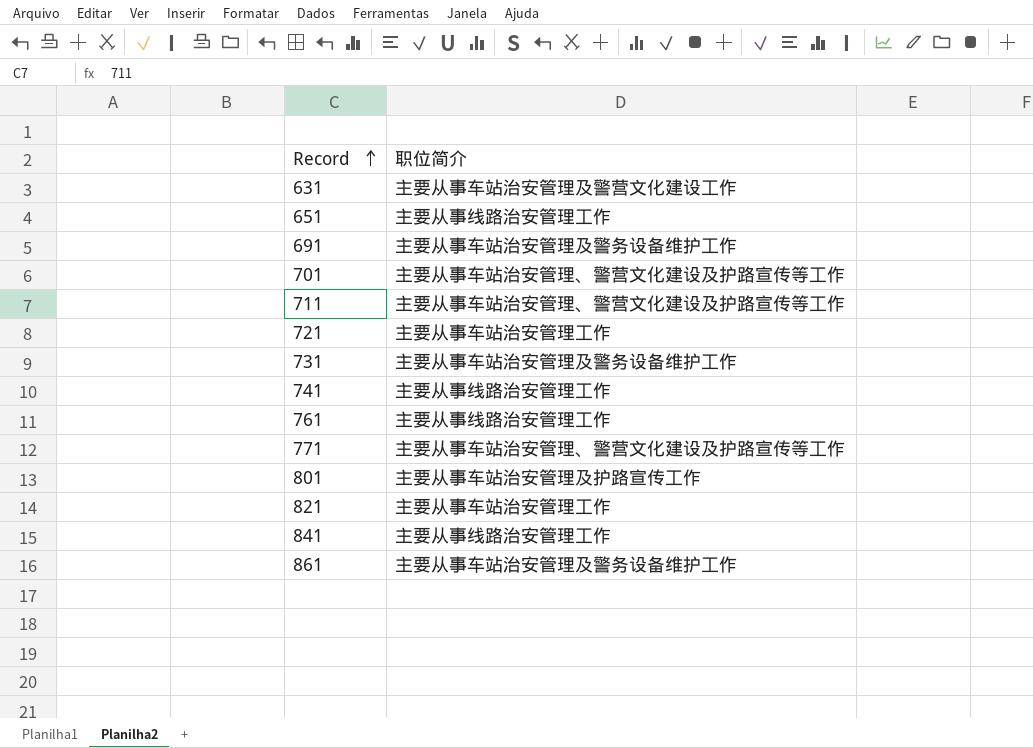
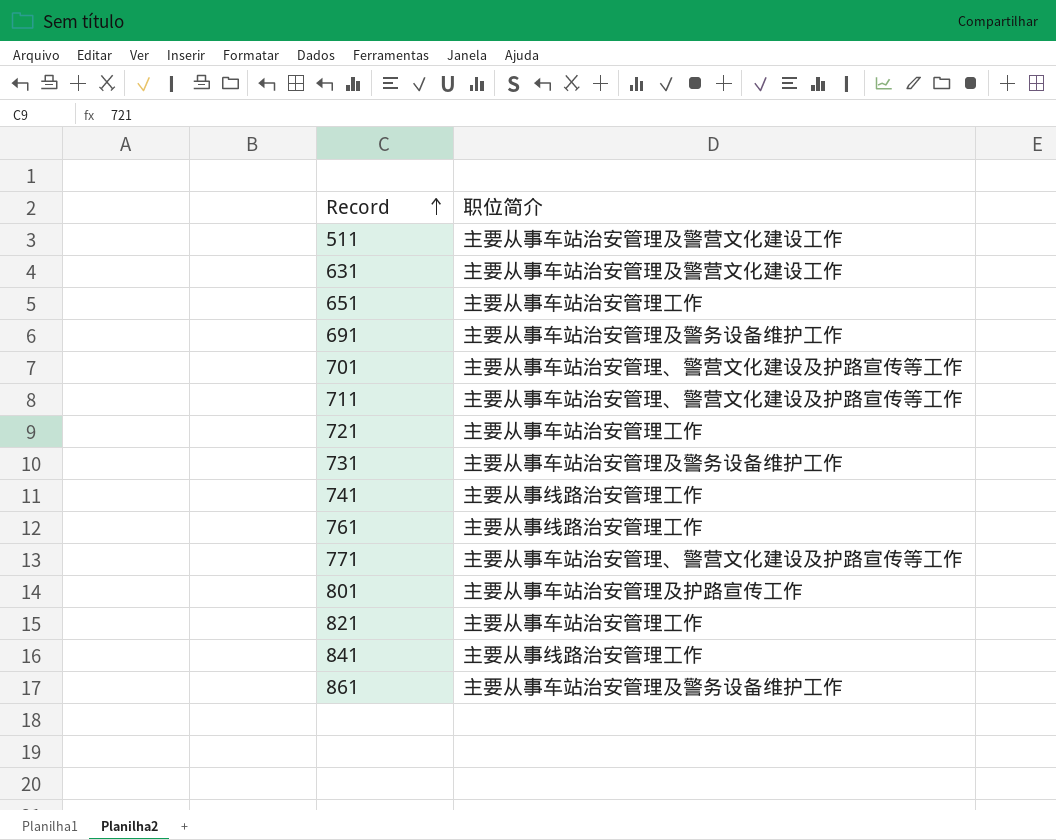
row 511: none -> 主要从事车站治安管理及警营文化建设工作
651 | 职位简介: 主要从事线路治安管理工作 -> 主要从事车站治安管理工作

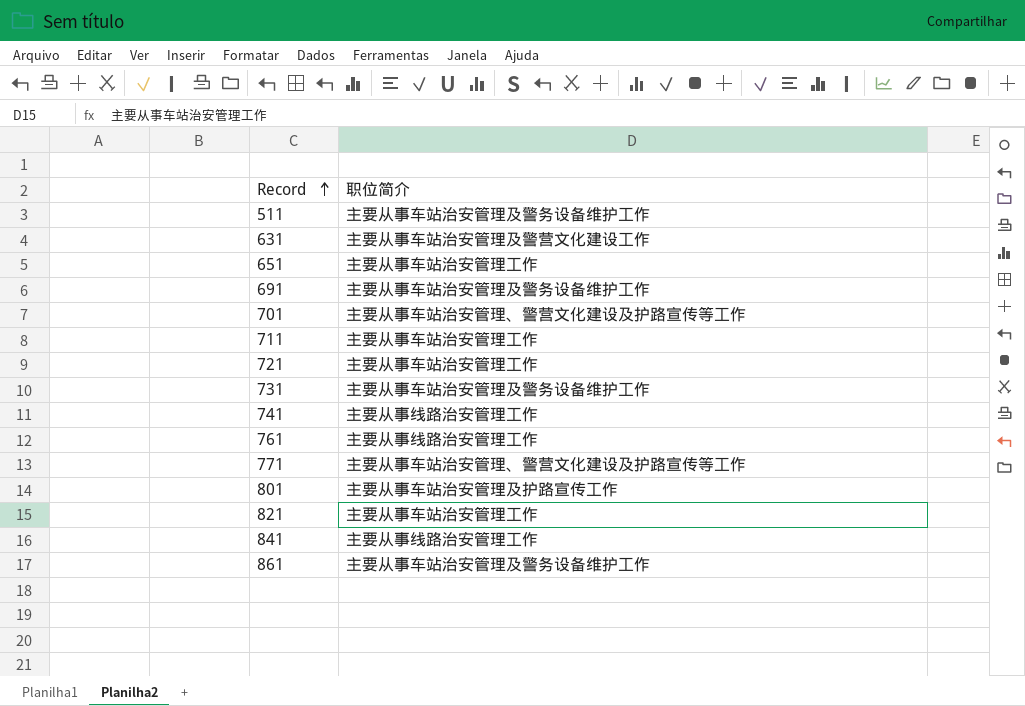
511 | 职位简介: 主要从事车站治安管理及警营文化建设工作 -> 主要从事车站治安管理及警务设备维护工作
711 | 职位简介: 主要从事车站治安管理、警营文化建设及护路宣传等工作 -> 主要从事车站治安管理工作

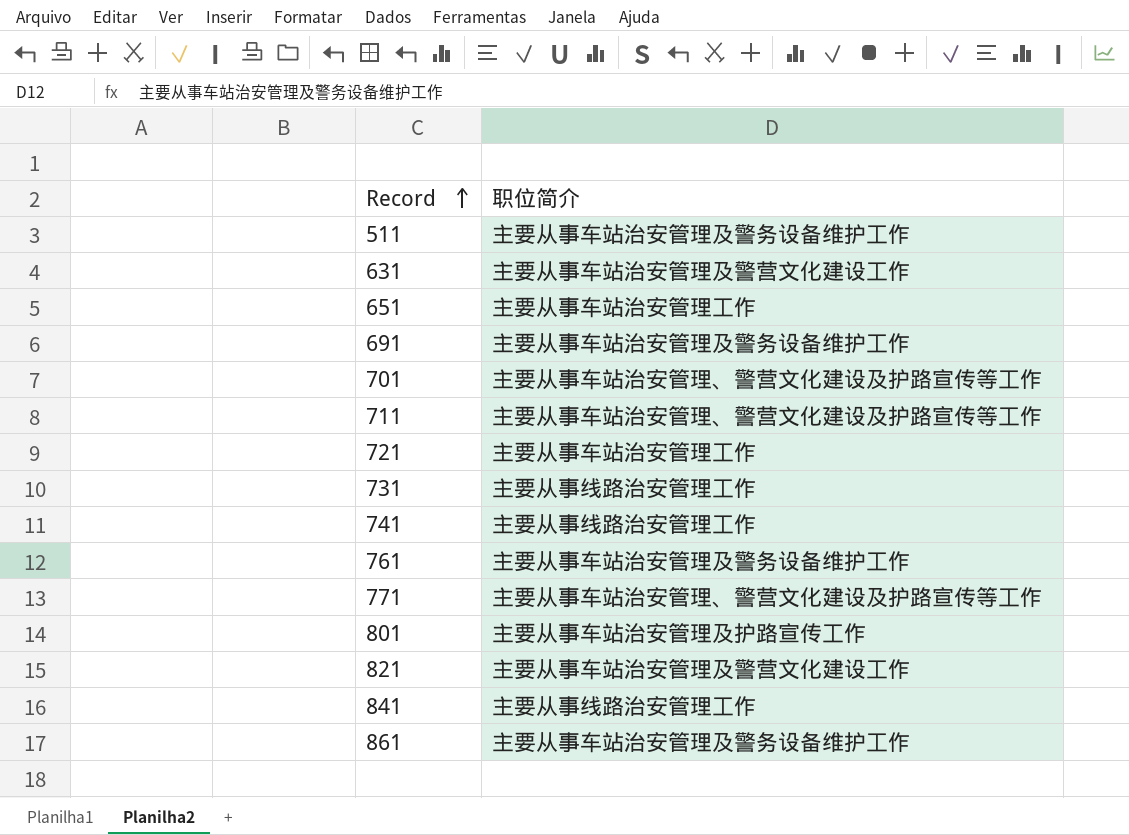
711 | 职位简介: 主要从事车站治安管理工作 -> 主要从事车站治安管理、警营文化建设及护路宣传等工作
731 | 职位简介: 主要从事车站治安管理及警务设备维护工作 -> 主要从事线路治安管理工作
761 | 职位简介: 主要从事线路治安管理工作 -> 主要从事车站治安管理及警务设备维护工作
821 | 职位简介: 主要从事车站治安管理工作 -> 主要从事车站治安管理及警营文化建设工作

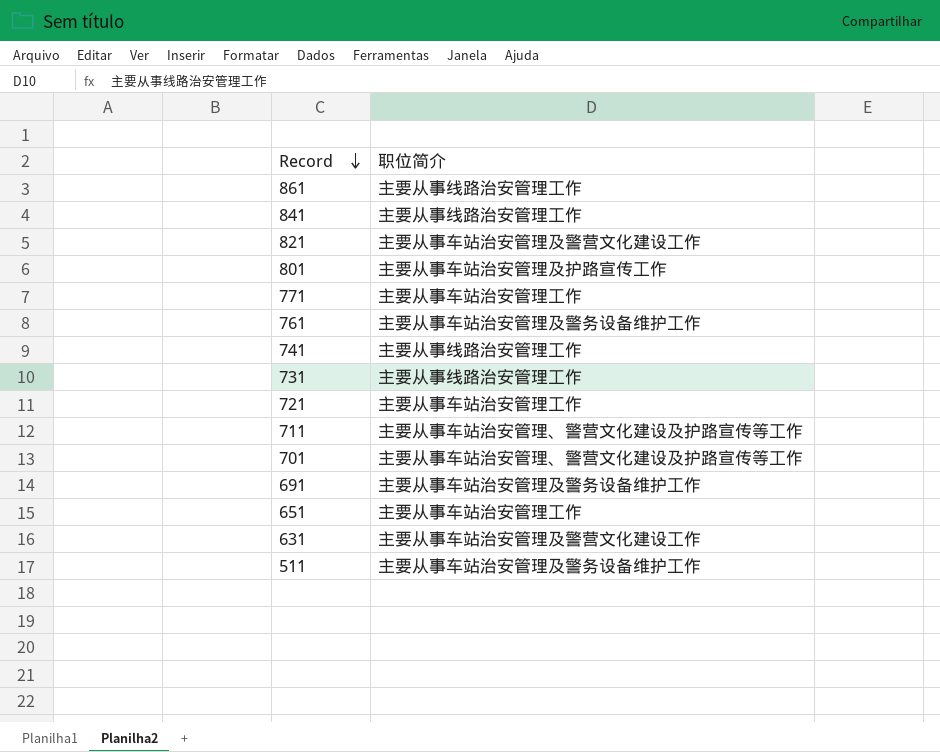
row order: Record ascending -> Record descending
861 | 职位简介: 主要从事车站治安管理及警务设备维护工作 -> 主要从事线路治安管理工作
771 | 职位简介: 主要从事车站治安管理、警营文化建设及护路宣传等工作 -> 主要从事车站治安管理工作

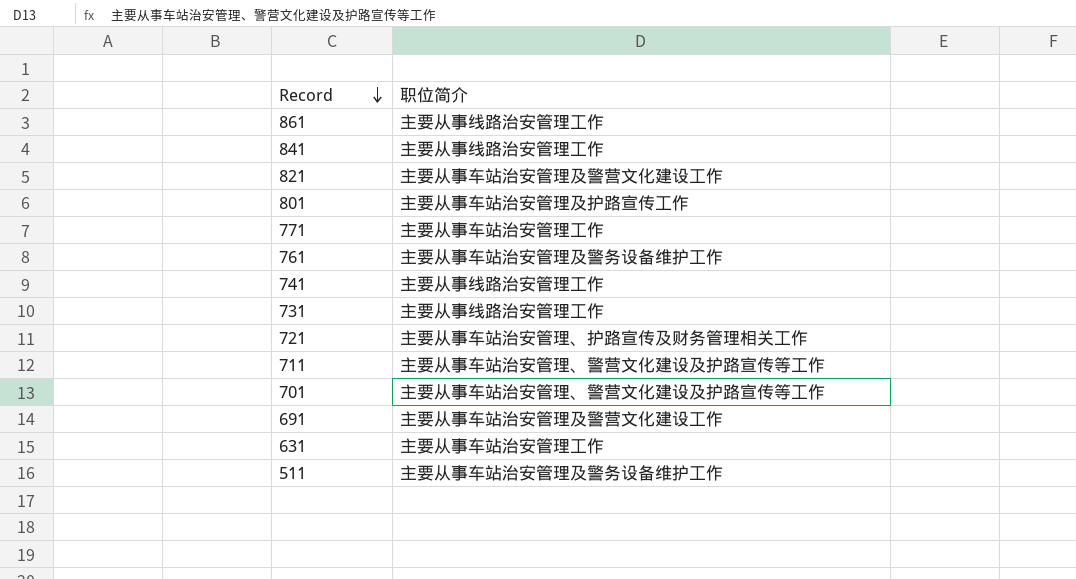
row 651: 主要从事车站治安管理工作 -> none
721 | 职位简介: 主要从事车站治安管理工作 -> 主要从事车站治安管理、护路宣传及财务管理相关工作
691 | 职位简介: 主要从事车站治安管理及警务设备维护工作 -> 主要从事车站治安管理及警营文化建设工作
631 | 职位简介: 主要从事车站治安管理及警营文化建设工作 -> 主要从事车站治安管理工作

